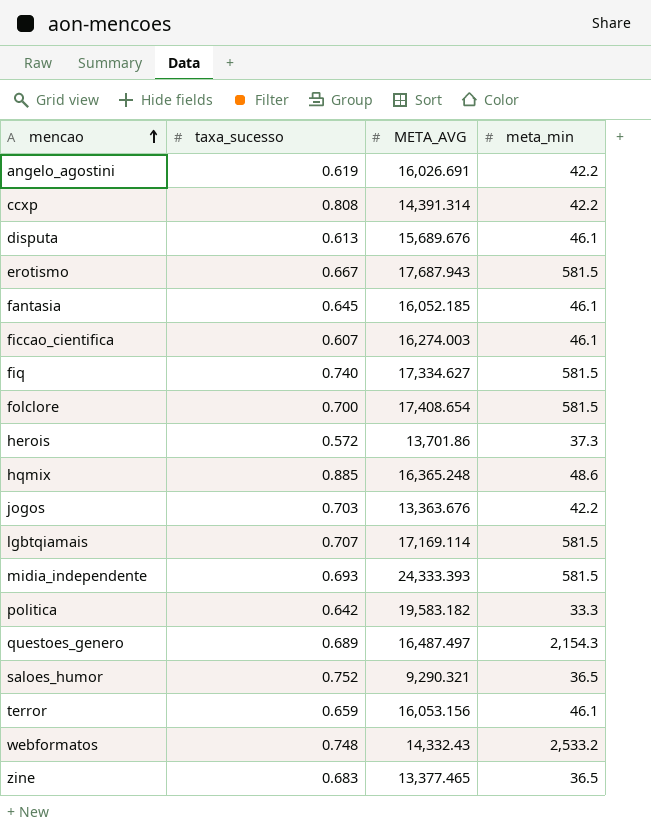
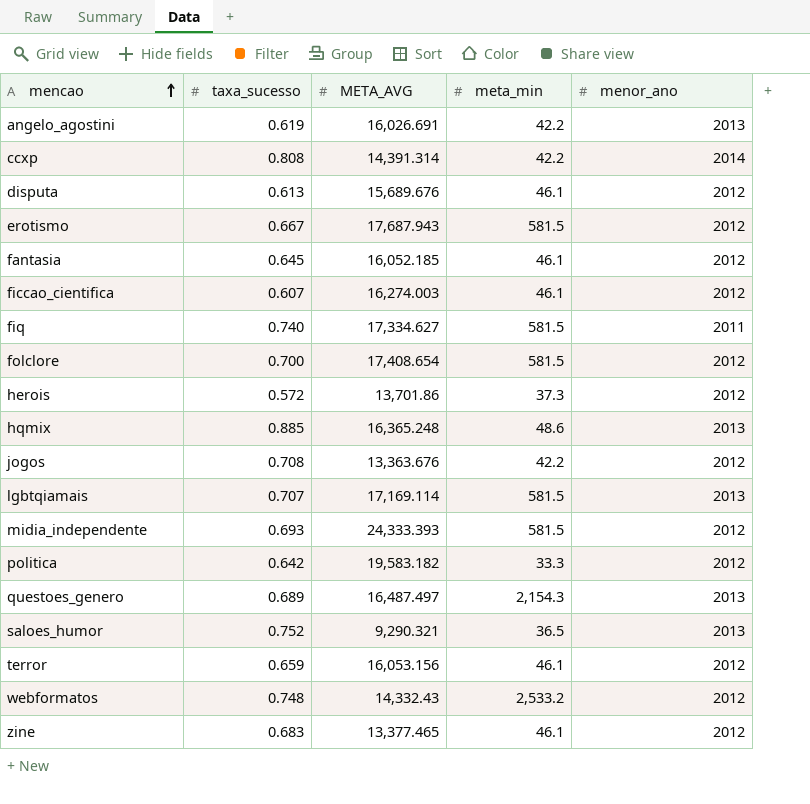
column menor_ano | position: none -> 5
jogos | taxa_sucesso: 0.703 -> 0.708
zine | meta_min: 36.5 -> 46.1

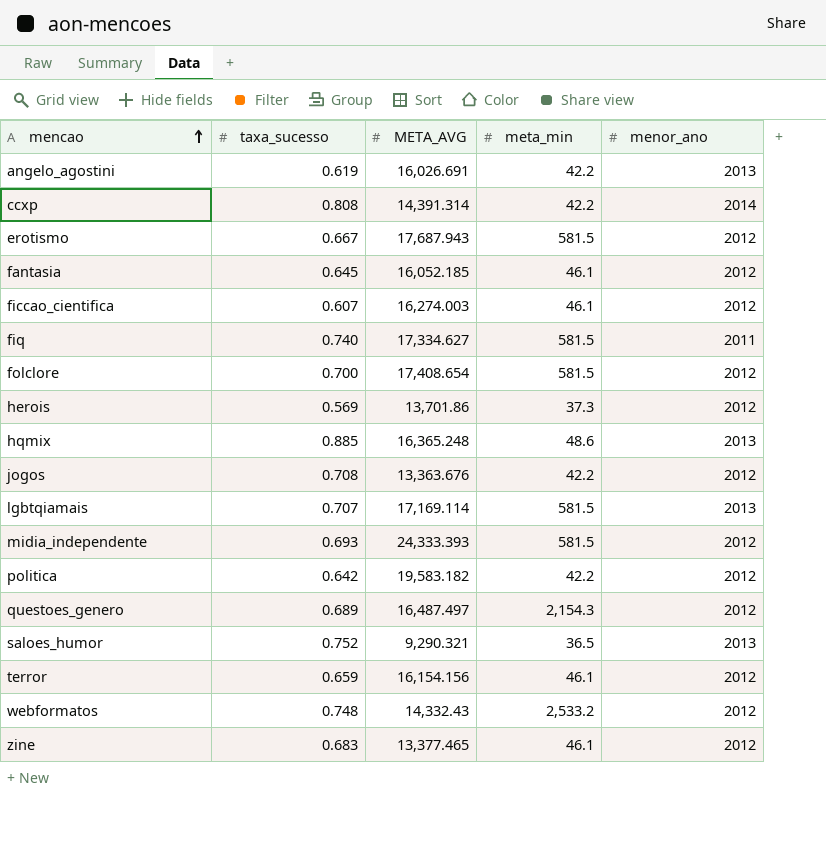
row disputa: 0.613 | 15,689.676 | 46.1 | 2012 -> none
herois | taxa_sucesso: 0.572 -> 0.569
politica | meta_min: 33.3 -> 42.2
questoes_genero | menor_ano: 2013 -> 2012
terror | META_AVG: 16,053.156 -> 16,154.156

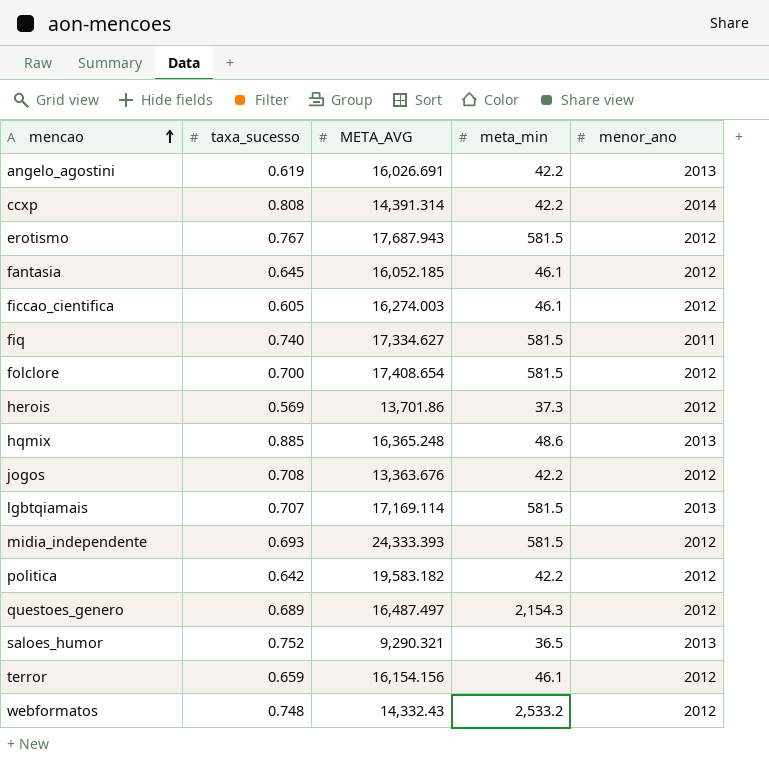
row zine: 0.683 | 13,377.465 | 46.1 | 2012 -> none
erotismo | taxa_sucesso: 0.667 -> 0.767
ficcao_cientifica | taxa_sucesso: 0.607 -> 0.605

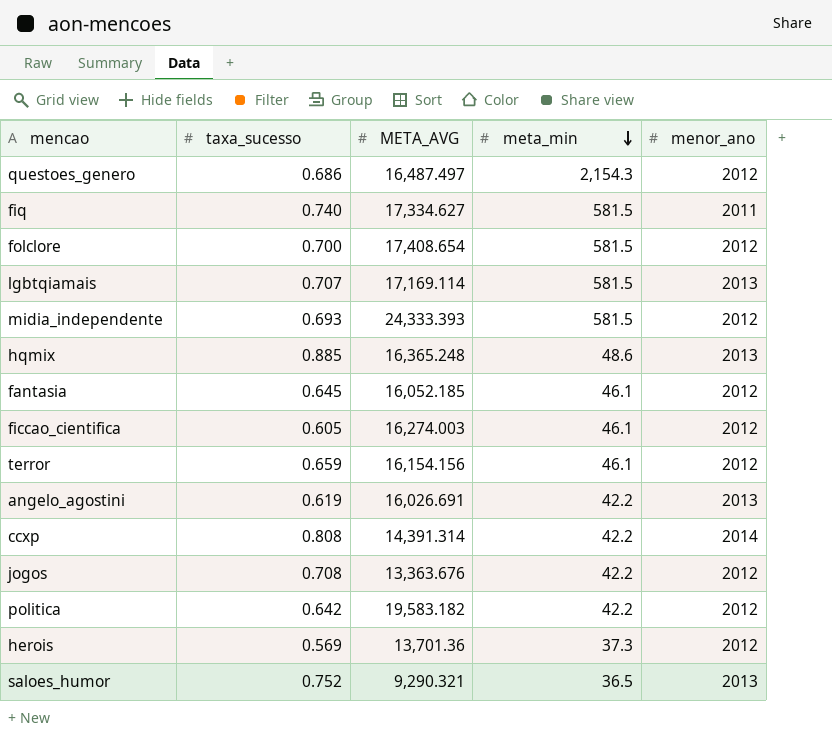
row order: mencao ascending -> meta_min descending
row erotismo: 0.767 | 17,687.943 | 581.5 | 2012 -> none
row webformatos: 0.748 | 14,332.43 | 2,533.2 | 2012 -> none
questoes_genero | taxa_sucesso: 0.689 -> 0.686
herois | META_AVG: 13,701.86 -> 13,701.36

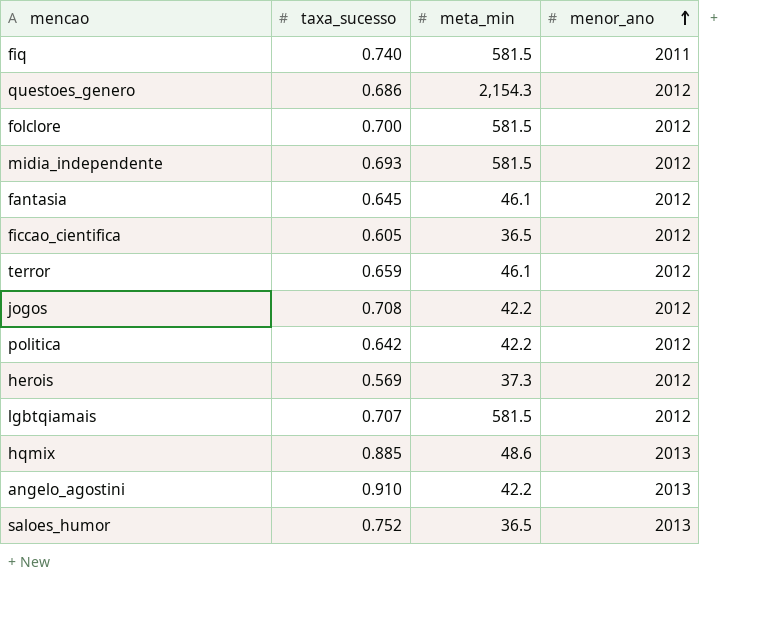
row order: meta_min descending -> menor_ano ascending
column META_AVG | position: 3 -> none
row ccxp: 0.808 | 14,391.314 | 42.2 | 2014 -> none
ficcao_cientifica | meta_min: 46.1 -> 36.5
lgbtqiamais | menor_ano: 2013 -> 2012
angelo_agostini | taxa_sucesso: 0.619 -> 0.910

